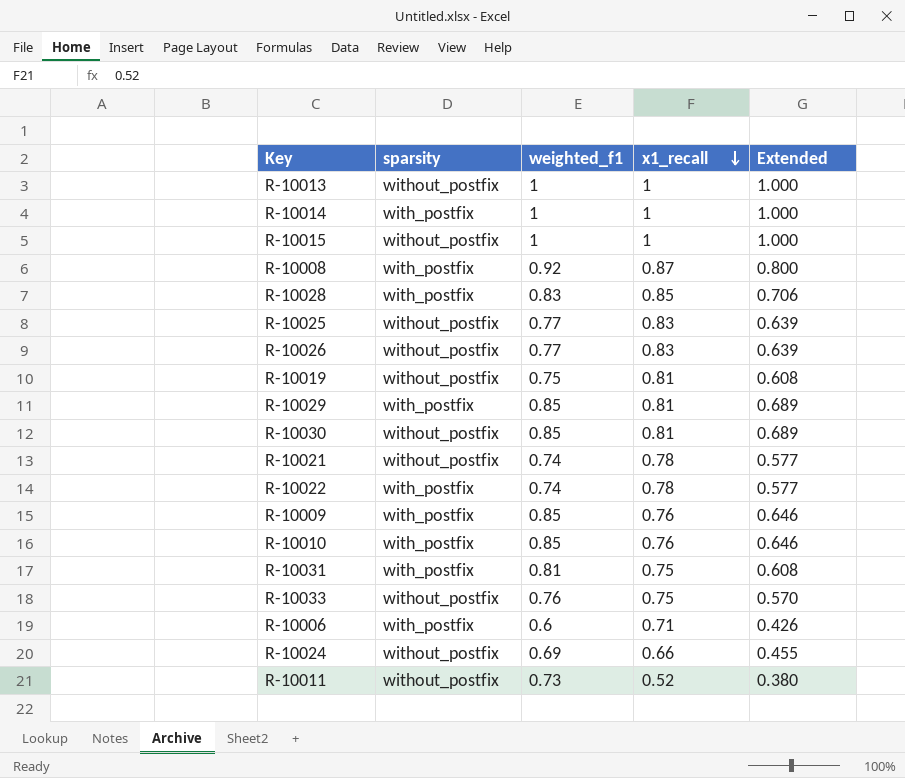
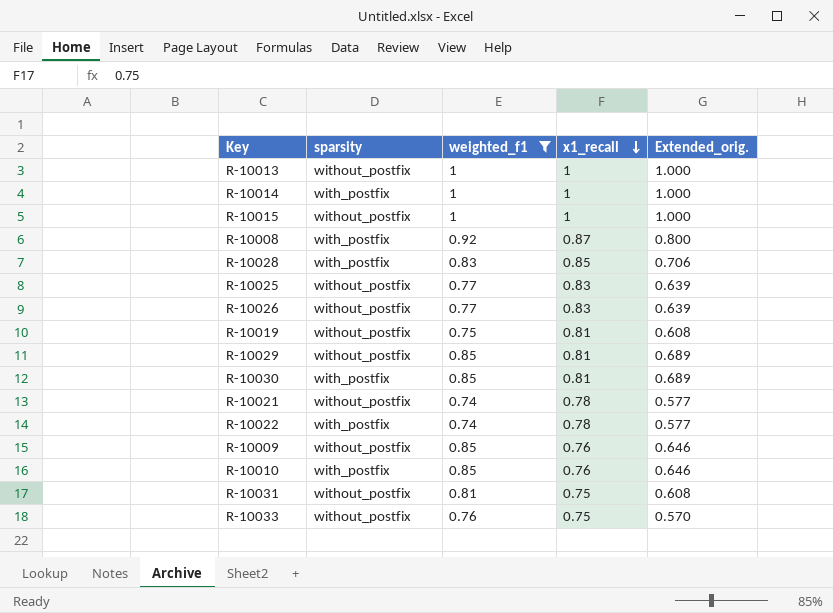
filter: none -> weighted_f1 >= 0.74
column name: Extended -> Extended_orig.
R-10029 | sparsity: with_postfix -> without_postfix
R-10030 | sparsity: without_postfix -> with_postfix
R-10009 | sparsity: with_postfix -> without_postfix
R-10031 | sparsity: with_postfix -> without_postfix

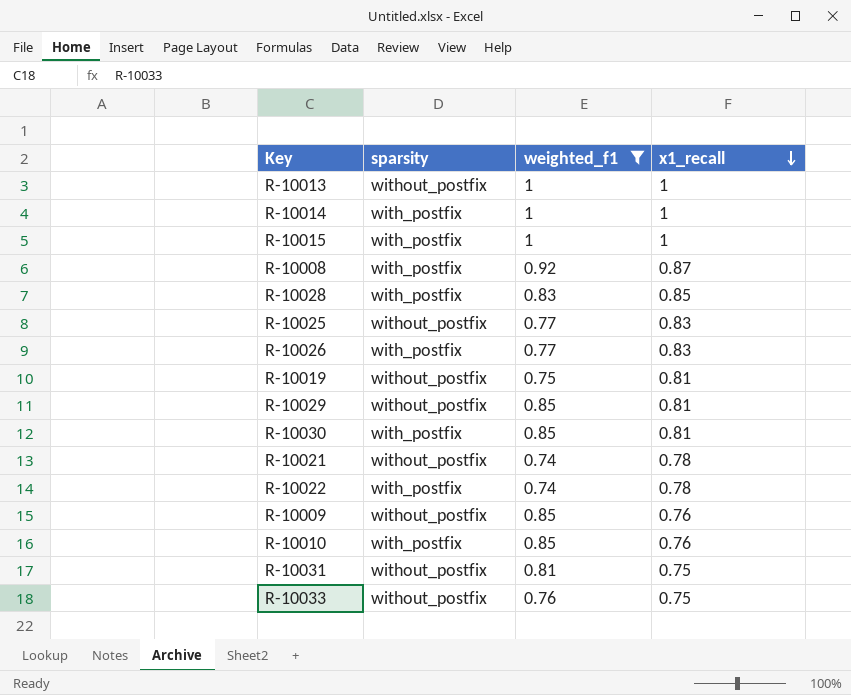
column Extended_orig. | formula: [weighted_f1] * [x1_recall] -> none
R-10015 | sparsity: without_postfix -> with_postfix
R-10026 | sparsity: without_postfix -> with_postfix

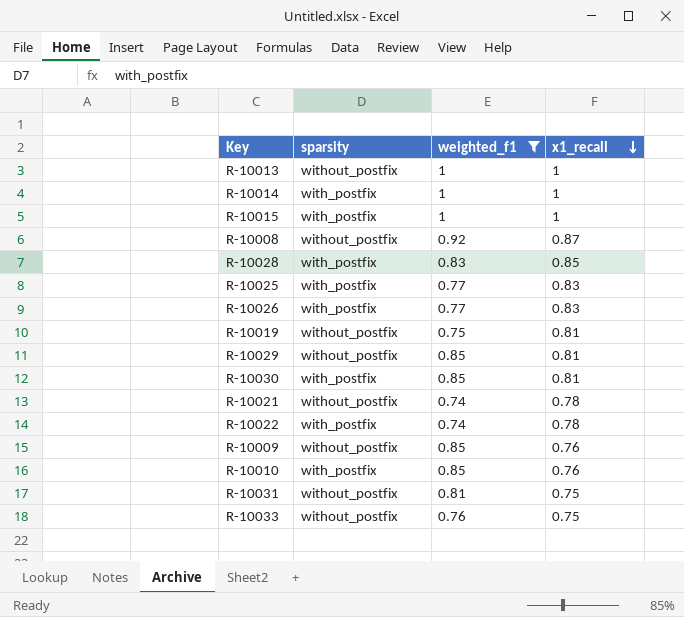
R-10008 | sparsity: with_postfix -> without_postfix
R-10025 | sparsity: without_postfix -> with_postfix

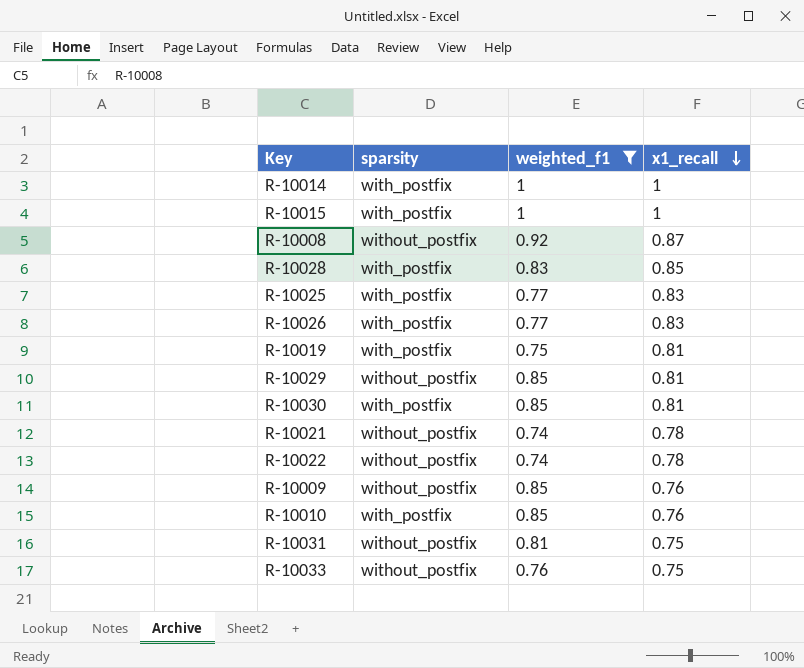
row R-10013: without_postfix | 1 | 1 -> none
R-10019 | sparsity: without_postfix -> with_postfix
R-10022 | sparsity: with_postfix -> without_postfix

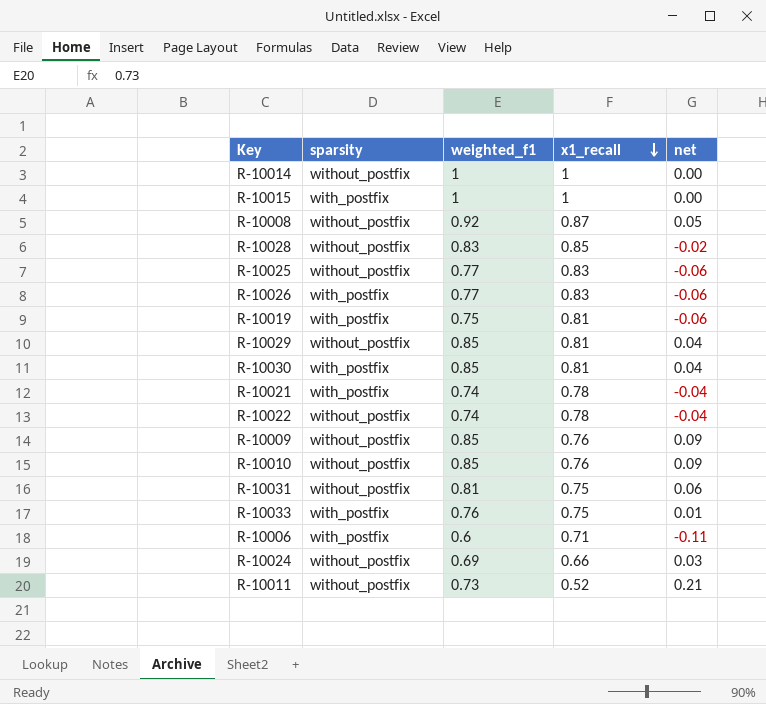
filter: weighted_f1 >= 0.74 -> none
column net | formula: none -> [weighted_f1] - [x1_recall]
R-10014 | sparsity: with_postfix -> without_postfix
R-10028 | sparsity: with_postfix -> without_postfix
R-10025 | sparsity: with_postfix -> without_postfix
R-10021 | sparsity: without_postfix -> with_postfix
R-10010 | sparsity: with_postfix -> without_postfix
R-10033 | sparsity: without_postfix -> with_postfix

